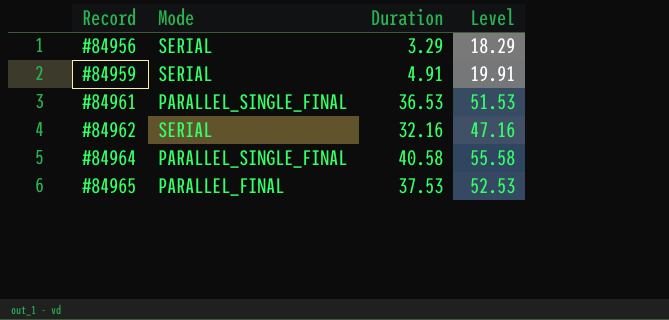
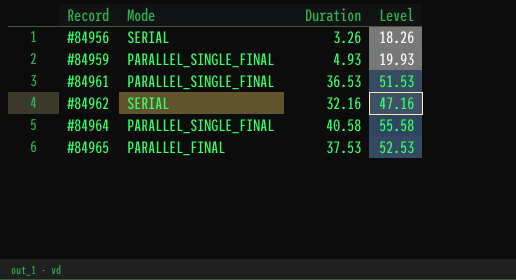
#84956 | Duration: 3.29 -> 3.26
#84956 | Level: 18.29 -> 18.26
#84959 | Mode: SERIAL -> PARALLEL_SINGLE_FINAL
#84959 | Duration: 4.91 -> 4.93
#84959 | Level: 19.91 -> 19.93

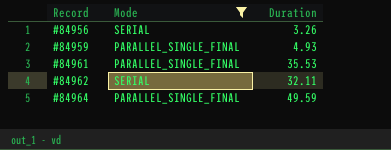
filter: none -> Mode != PARALLEL_FINAL
column Level | formula: [Duration] + 15 -> none
#84961 | Duration: 36.53 -> 35.53
#84962 | Duration: 32.16 -> 32.11
#84964 | Duration: 40.58 -> 49.59

